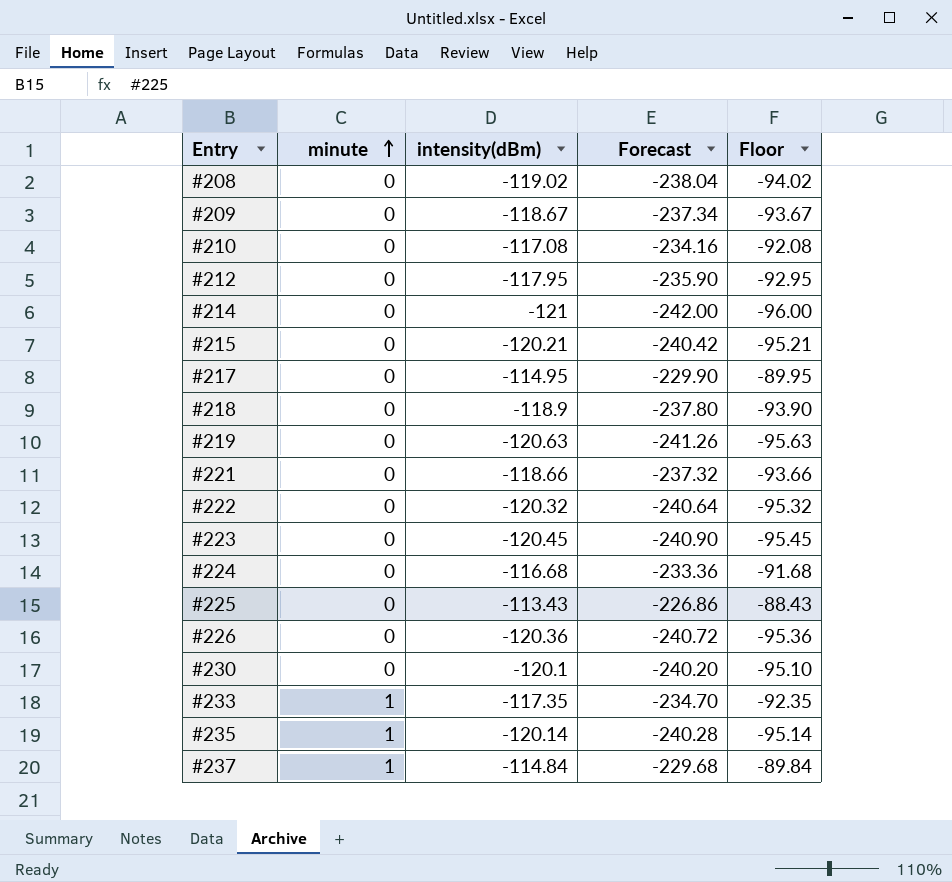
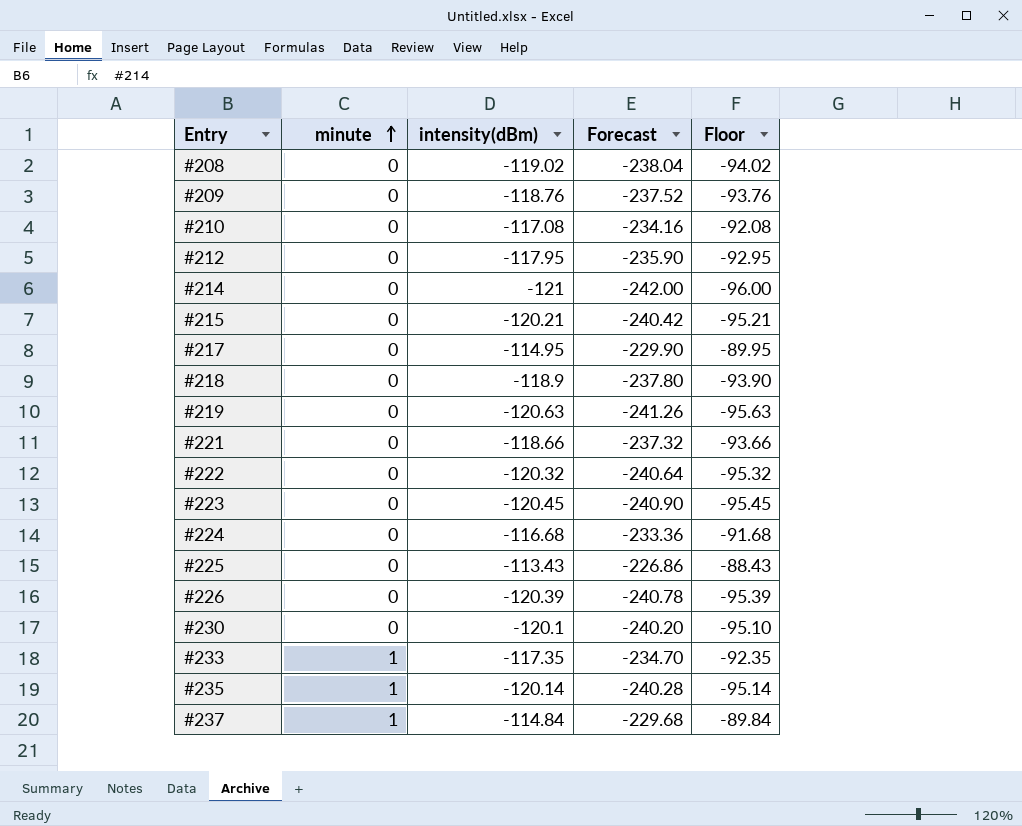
#209 | intensity(dBm): -118.67 -> -118.76
#209 | Forecast: -237.34 -> -237.52
#209 | Floor: -93.67 -> -93.76
#226 | intensity(dBm): -120.36 -> -120.39
#226 | Forecast: -240.72 -> -240.78
#226 | Floor: -95.36 -> -95.39

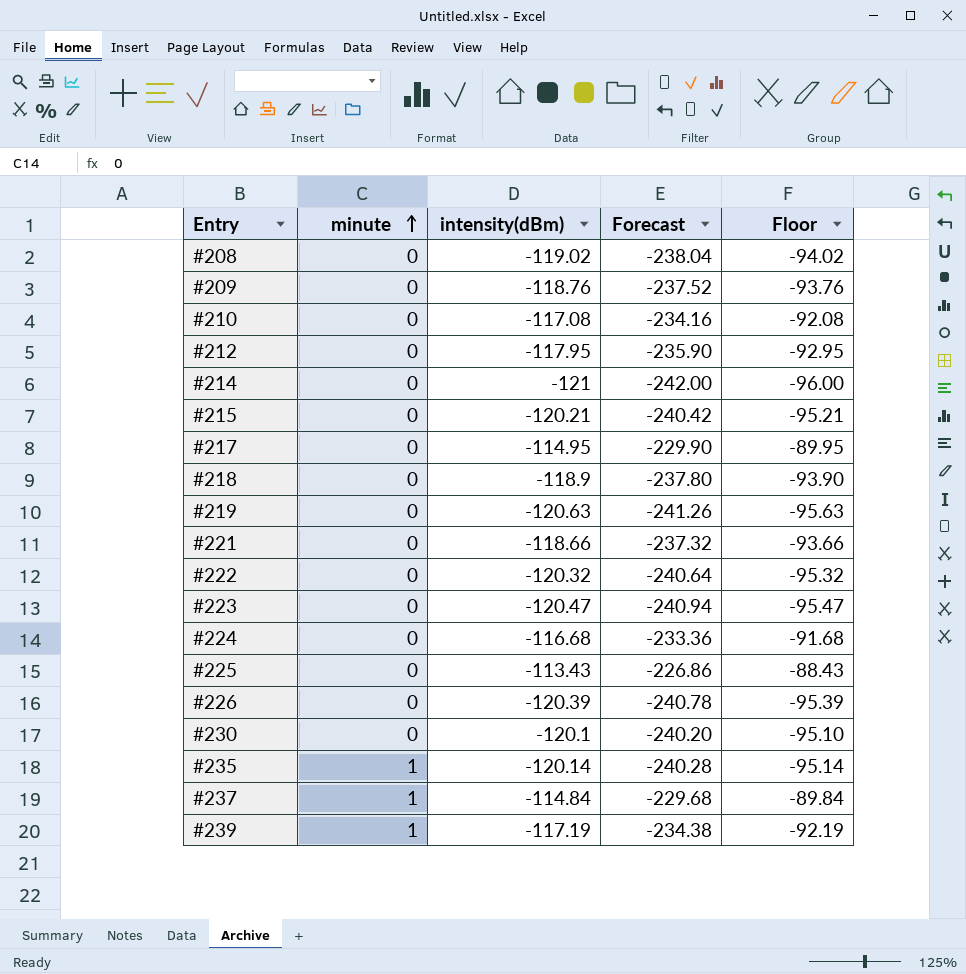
row #233: 1 | -117.35 | -234.70 | -92.35 -> none
#223 | intensity(dBm): -120.45 -> -120.47
#223 | Forecast: -240.90 -> -240.94
#223 | Floor: -95.45 -> -95.47
row #239: none -> 1 | -117.19 | -234.38 | -92.19

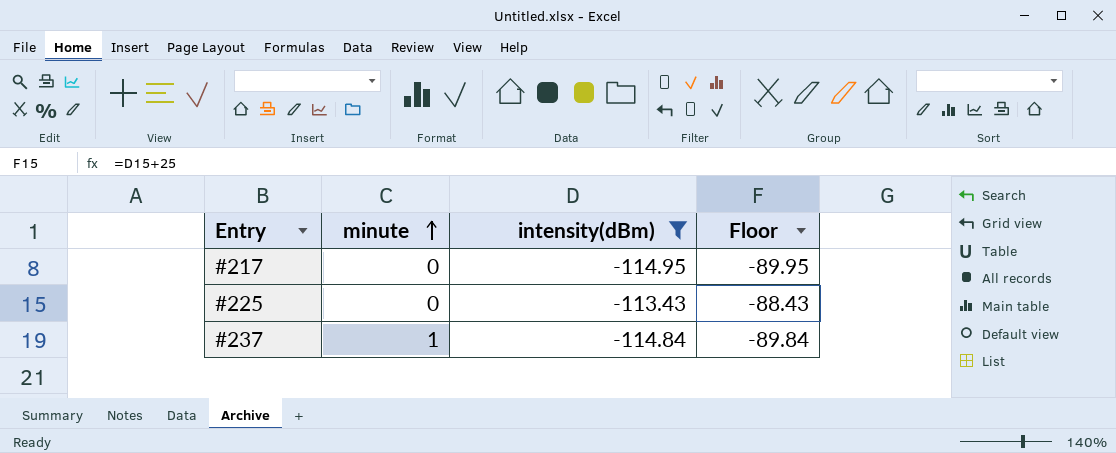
filter: none -> intensity(dBm) >= -114.95
column Forecast | formula: [intensity(dBm)] * 2 -> none

